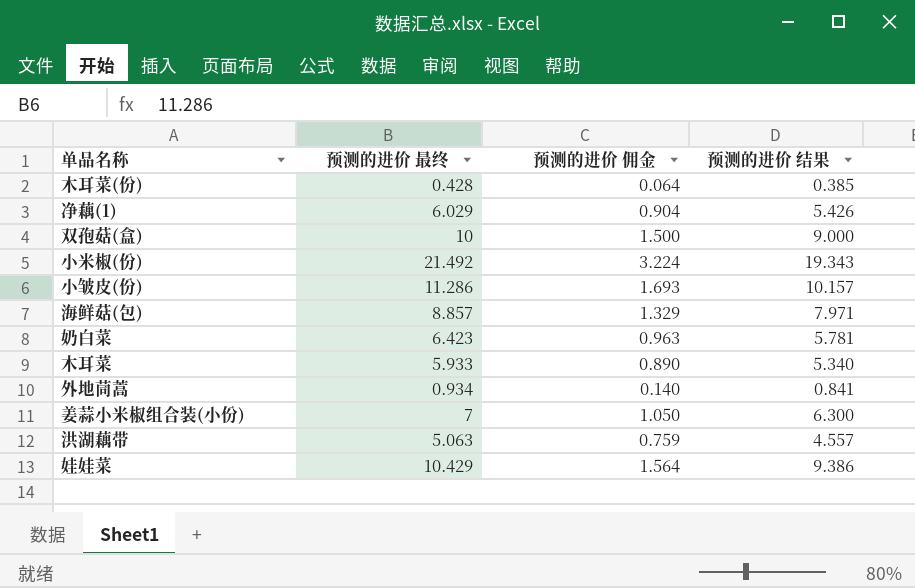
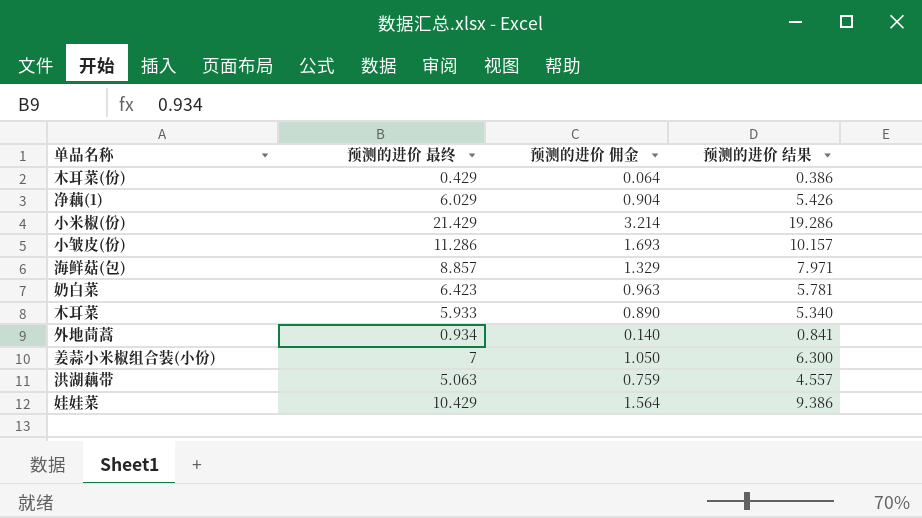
row 双孢菇(盒): 10 | 1.500 | 9.000 -> none
木耳菜(份) | 预测的进价 最终: 0.428 -> 0.429
木耳菜(份) | 预测的进价 结果: 0.385 -> 0.386
小米椒(份) | 预测的进价 最终: 21.492 -> 21.429
小米椒(份) | 预测的进价 佣金: 3.224 -> 3.214
小米椒(份) | 预测的进价 结果: 19.343 -> 19.286

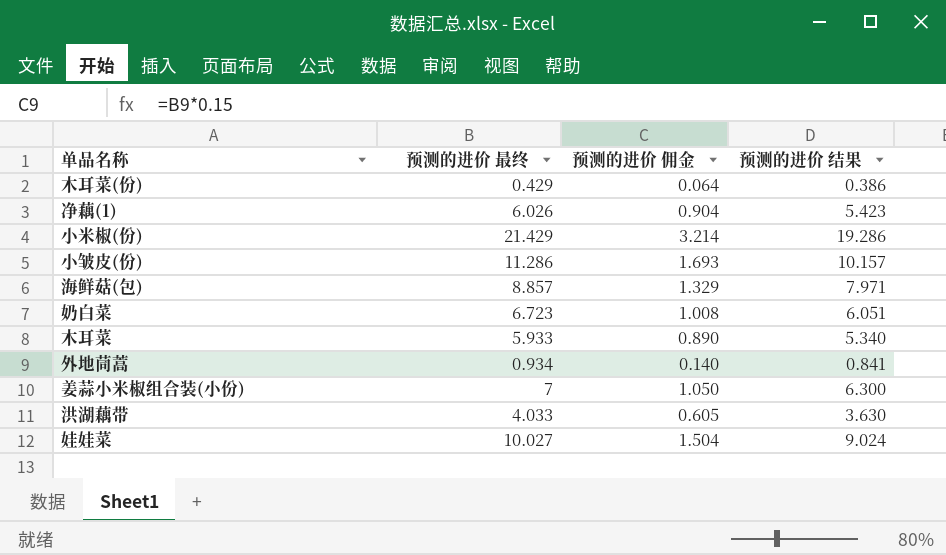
净藕(1) | 预测的进价 最终: 6.029 -> 6.026
净藕(1) | 预测的进价 结果: 5.426 -> 5.423
奶白菜 | 预测的进价 最终: 6.423 -> 6.723
奶白菜 | 预测的进价 佣金: 0.963 -> 1.008
奶白菜 | 预测的进价 结果: 5.781 -> 6.051
洪湖藕带 | 预测的进价 最终: 5.063 -> 4.033
洪湖藕带 | 预测的进价 佣金: 0.759 -> 0.605
洪湖藕带 | 预测的进价 结果: 4.557 -> 3.630
娃娃菜 | 预测的进价 最终: 10.429 -> 10.027
娃娃菜 | 预测的进价 佣金: 1.564 -> 1.504
娃娃菜 | 预测的进价 结果: 9.386 -> 9.024

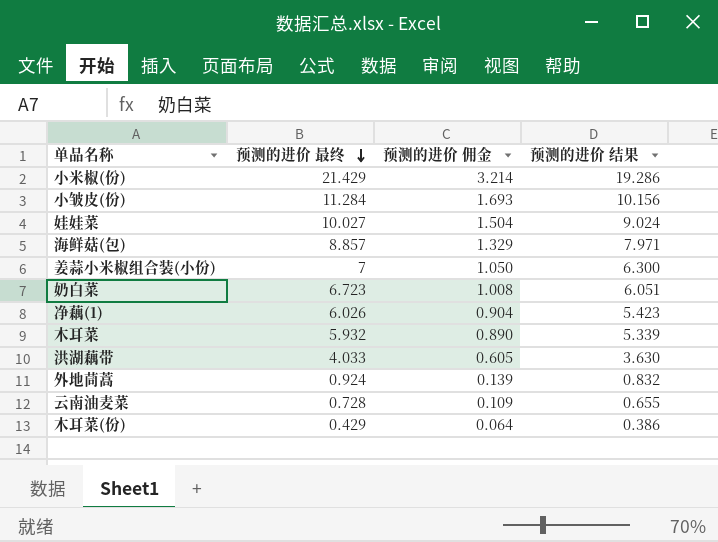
row order: none -> 预测的进价 最终 descending
小皱皮(份) | 预测的进价 最终: 11.286 -> 11.284
小皱皮(份) | 预测的进价 结果: 10.157 -> 10.156
木耳菜 | 预测的进价 最终: 5.933 -> 5.932
木耳菜 | 预测的进价 结果: 5.340 -> 5.339
外地茼蒿 | 预测的进价 最终: 0.934 -> 0.924
外地茼蒿 | 预测的进价 佣金: 0.140 -> 0.139
外地茼蒿 | 预测的进价 结果: 0.841 -> 0.832
row 云南油麦菜: none -> 0.728 | 0.109 | 0.655

